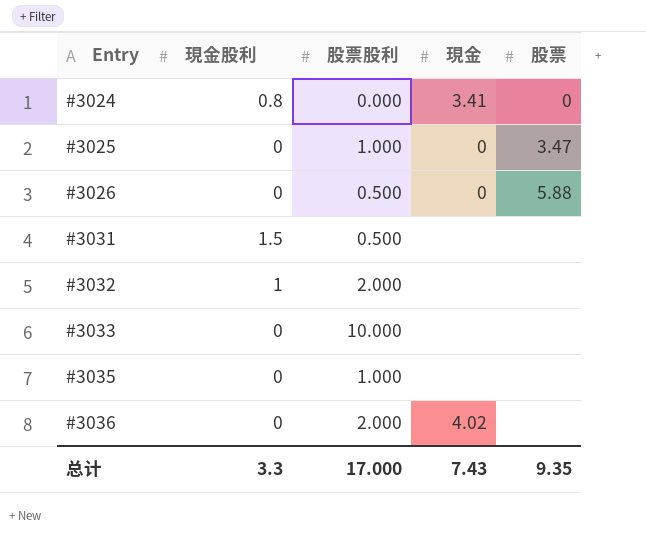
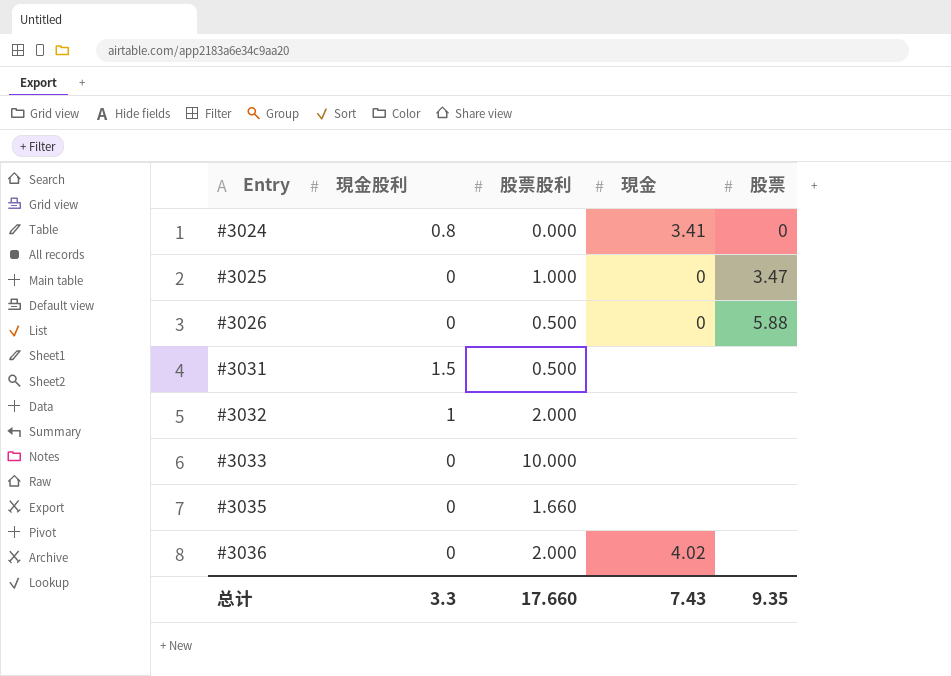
#3035 | 股票股利: 1.000 -> 1.660
总计 | 股票股利: 17.000 -> 17.660

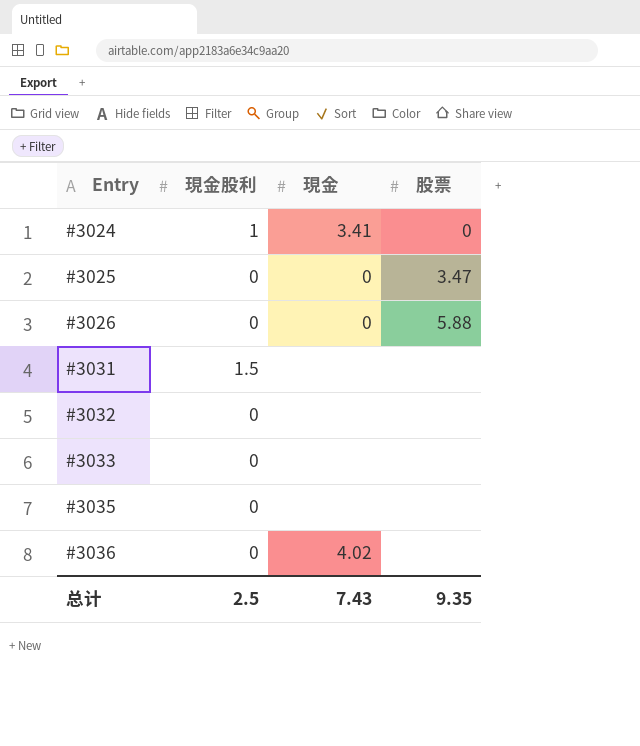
column 股票股利 | position: 3 -> none
#3024 | 現金股利: 0.8 -> 1
#3032 | 現金股利: 1 -> 0
总计 | 現金股利: 3.3 -> 2.5

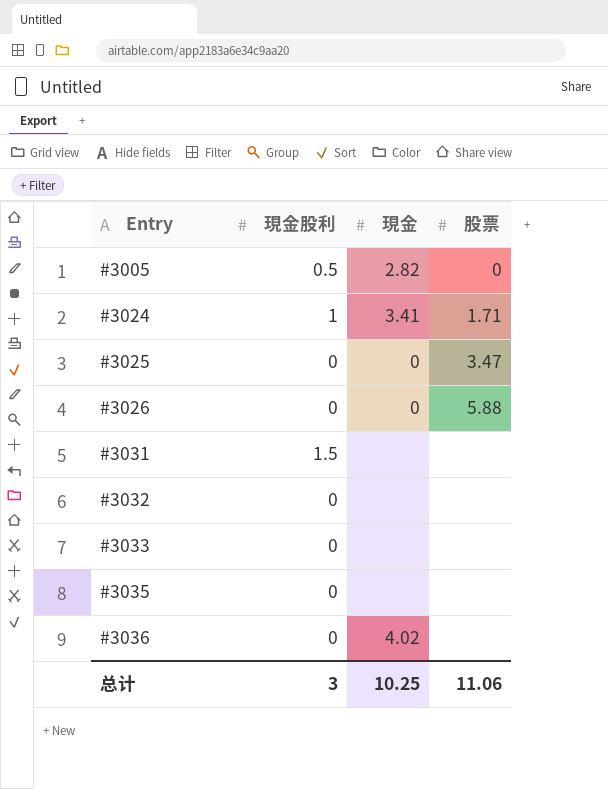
row #3005: none -> 0.5 | 2.82 | 0
#3024 | 股票: 0 -> 1.71
总计 | 現金股利: 2.5 -> 3
总计 | 現金: 7.43 -> 10.25
总计 | 股票: 9.35 -> 11.06

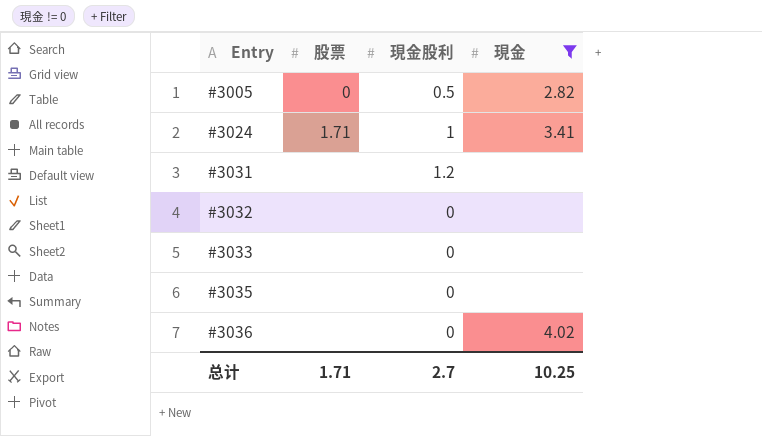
filter: none -> 現金 != 0
column 股票 | position: 4 -> 2
#3031 | 現金股利: 1.5 -> 1.2
总计 | 股票: 11.06 -> 1.71
总计 | 現金股利: 3 -> 2.7

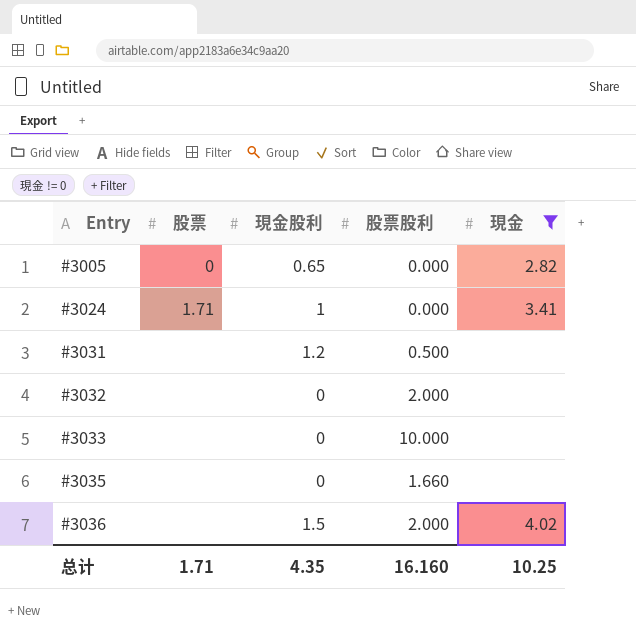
column 股票股利 | position: none -> 4
#3005 | 現金股利: 0.5 -> 0.65
#3036 | 現金股利: 0 -> 1.5
总计 | 現金股利: 2.7 -> 4.35

